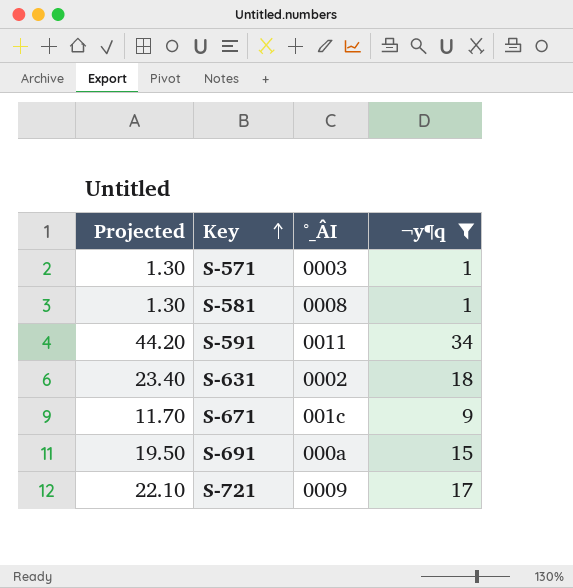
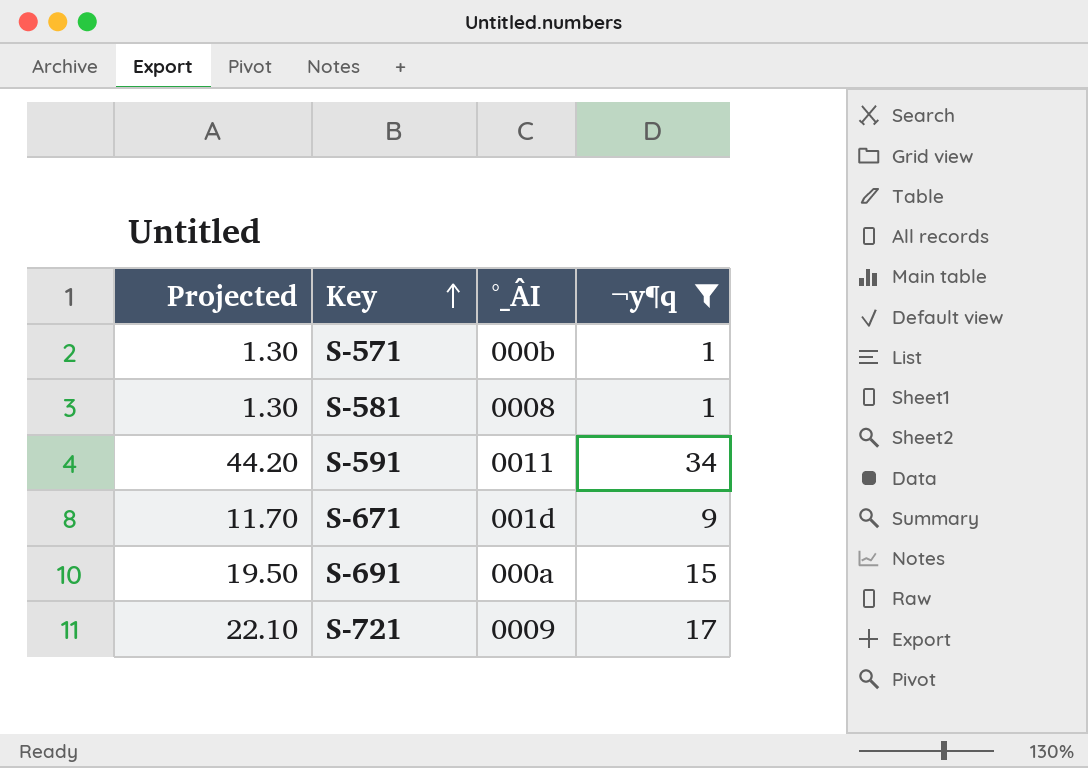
row S-631: 23.40 | 0002 | 18 -> none
S-571 | °_ÂI: 0003 -> 000b
S-671 | °_ÂI: 001c -> 001d

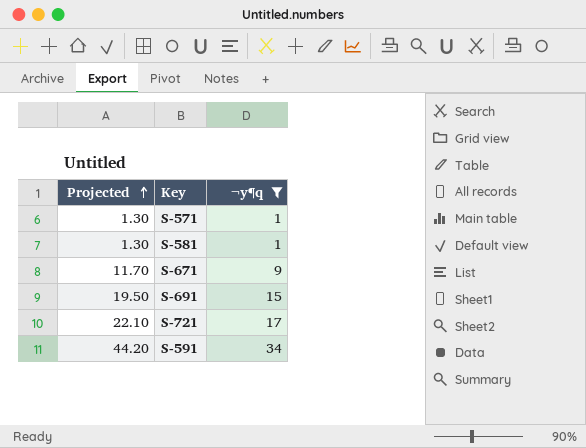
row order: Key ascending -> Projected ascending
column °_ÂI | position: 3 -> none

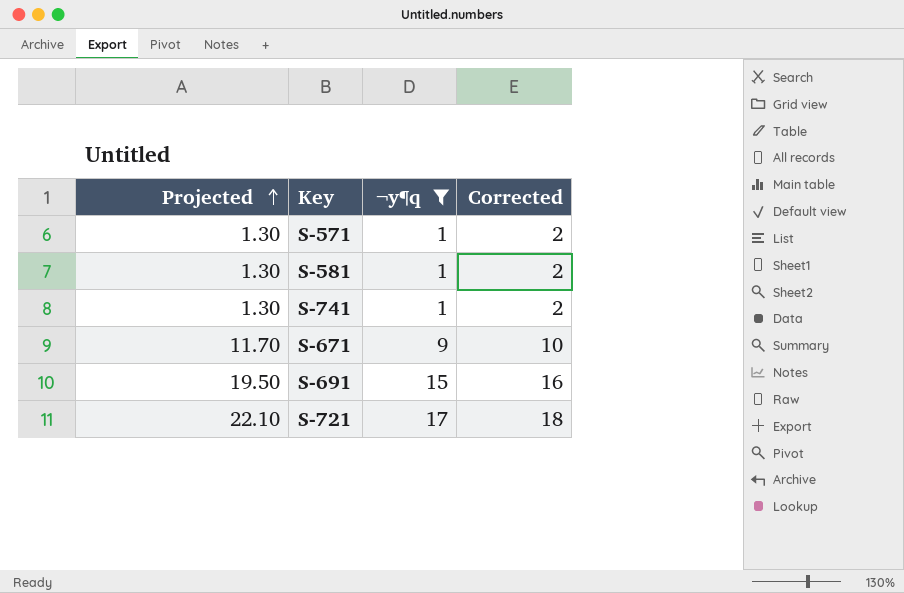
column Corrected | formula: none -> [¬y¶q] + 1
row S-591: 44.20 | 34 -> none
row S-741: none -> 1.30 | 1 | 2

